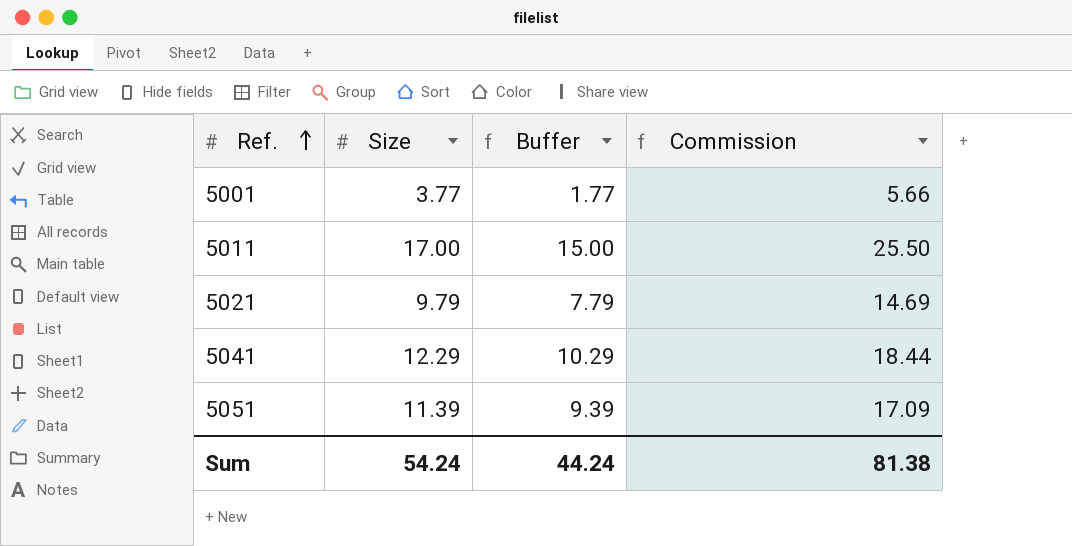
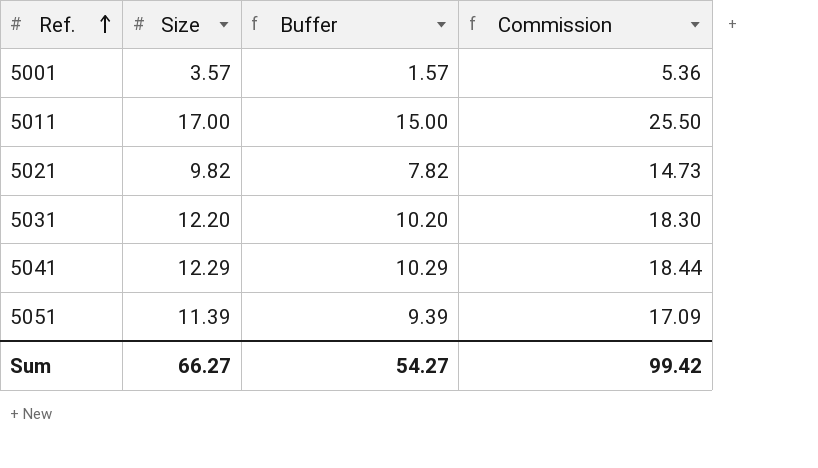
5001 | Size: 3.77 -> 3.57
5001 | Buffer: 1.77 -> 1.57
5001 | Commission: 5.66 -> 5.36
5021 | Size: 9.79 -> 9.82
5021 | Buffer: 7.79 -> 7.82
5021 | Commission: 14.69 -> 14.73
row 5031: none -> 12.20 | 10.20 | 18.30
Sum | Size: 54.24 -> 66.27
Sum | Buffer: 44.24 -> 54.27
Sum | Commission: 81.38 -> 99.42

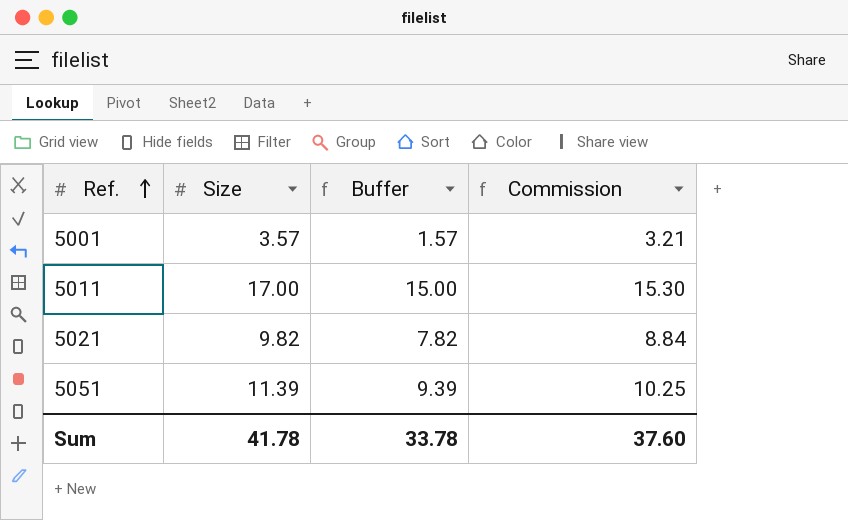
column Commission | formula: [Size] * 1.5 -> [Size] * 0.9
row 5031: 12.20 | 10.20 | 18.30 -> none
row 5041: 12.29 | 10.29 | 18.44 -> none
Sum | Size: 66.27 -> 41.78
Sum | Buffer: 54.27 -> 33.78
Sum | Commission: 99.42 -> 37.60

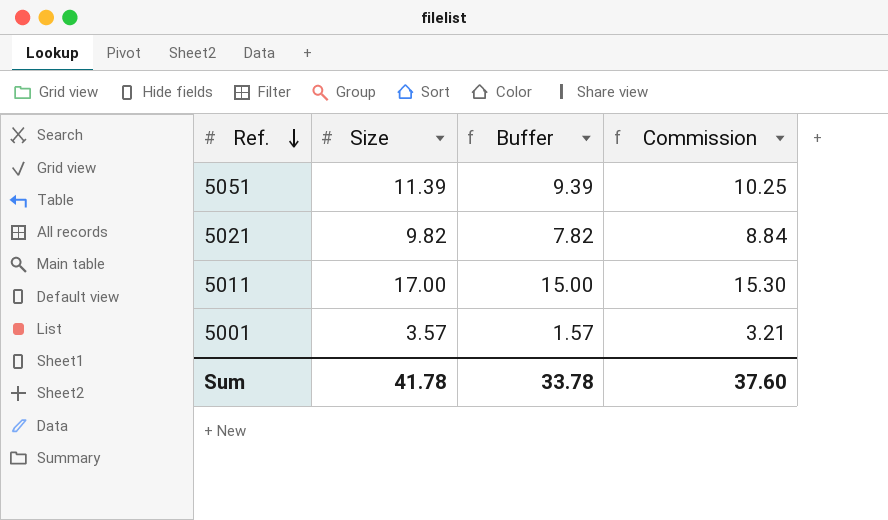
row order: Ref. ascending -> Ref. descending

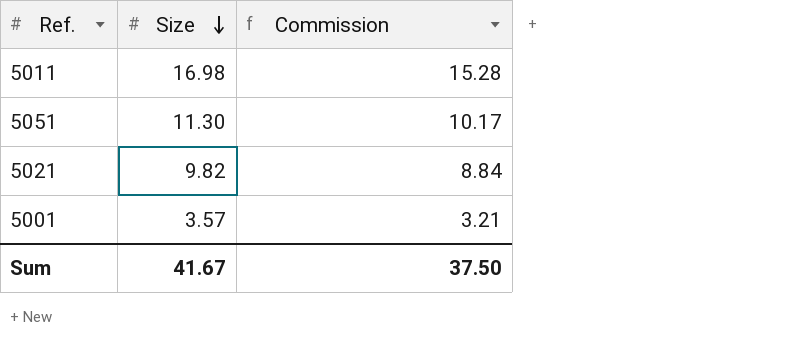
row order: Ref. descending -> Size descending
column Buffer | formula: [Size] - 2 -> none
5011 | Size: 17.00 -> 16.98
5011 | Commission: 15.30 -> 15.28
5051 | Size: 11.39 -> 11.30
5051 | Commission: 10.25 -> 10.17
Sum | Size: 41.78 -> 41.67
Sum | Commission: 37.60 -> 37.50

